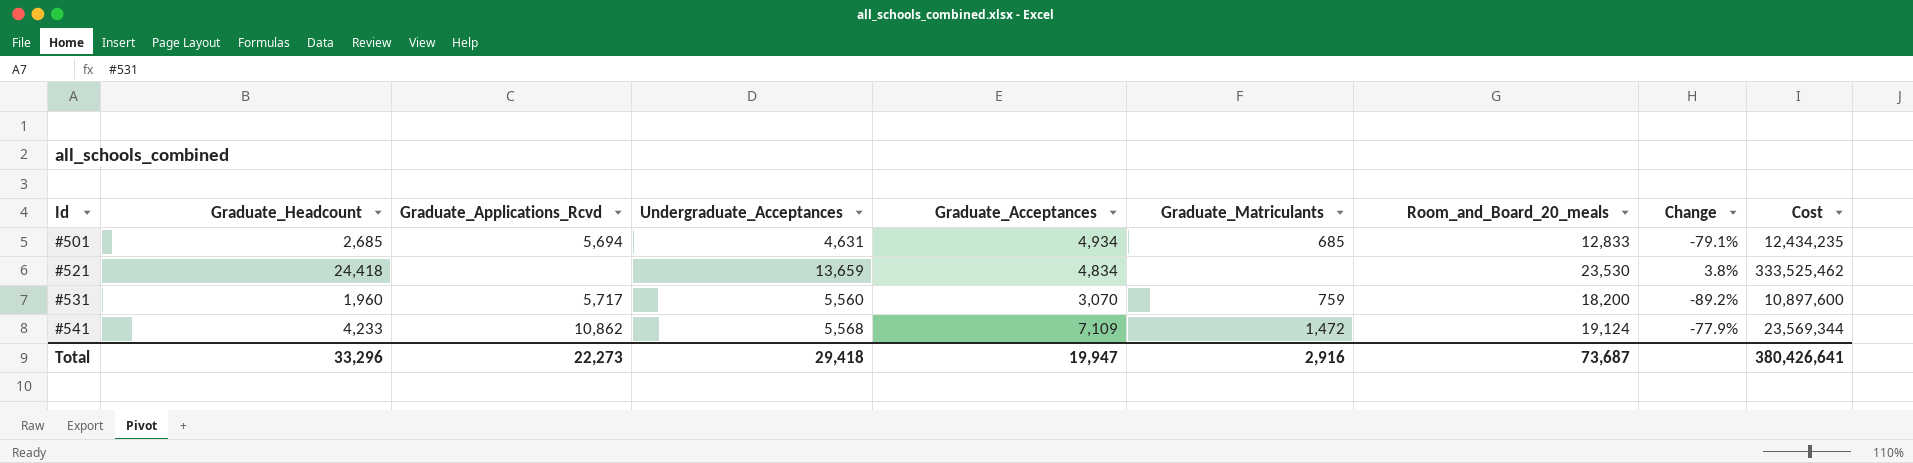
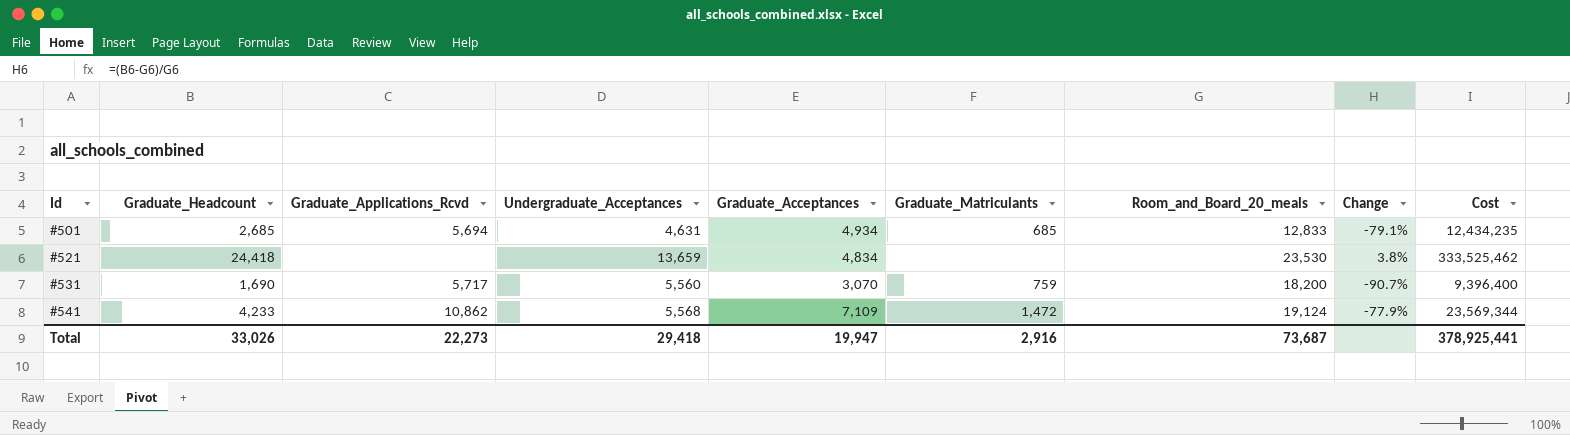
#531 | Graduate_Headcount: 1,960 -> 1,690
#531 | Change: -89.2% -> -90.7%
#531 | Cost: 10,897,600 -> 9,396,400
Total | Graduate_Headcount: 33,296 -> 33,026
Total | Cost: 380,426,641 -> 378,925,441

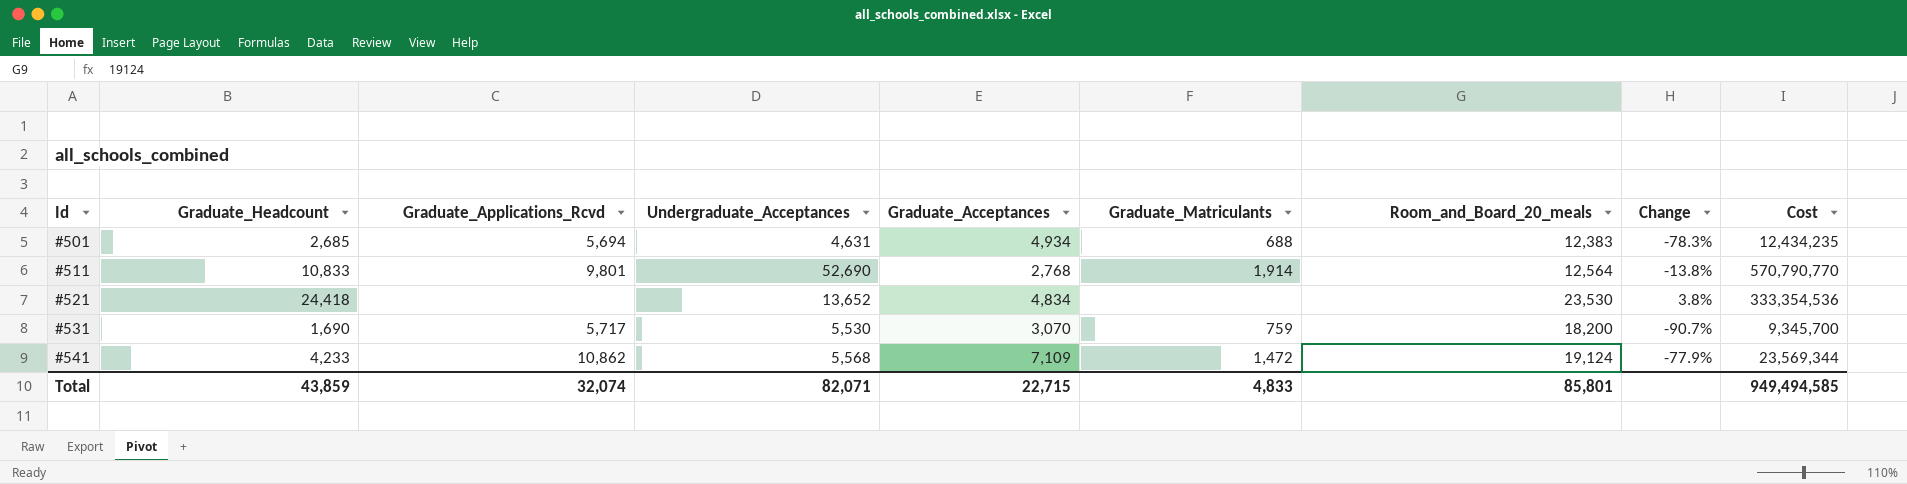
#501 | Graduate_Matriculants: 685 -> 688
#501 | Room_and_Board_20_meals: 12,833 -> 12,383
#501 | Change: -79.1% -> -78.3%
row #511: none -> 10,833 | 9,801 | 52,690 | 2,768 | 1,914 | 12,564 | -13.8% | 570,790,770
#521 | Undergraduate_Acceptances: 13,659 -> 13,652
#521 | Cost: 333,525,462 -> 333,354,536
#531 | Undergraduate_Acceptances: 5,560 -> 5,530
#531 | Cost: 9,396,400 -> 9,345,700
Total | Graduate_Headcount: 33,026 -> 43,859
Total | Graduate_Applications_Rcvd: 22,273 -> 32,074
Total | Undergraduate_Acceptances: 29,418 -> 82,071
Total | Graduate_Acceptances: 19,947 -> 22,715
Total | Graduate_Matriculants: 2,916 -> 4,833
Total | Room_and_Board_20_meals: 73,687 -> 85,801
Total | Cost: 378,925,441 -> 949,494,585

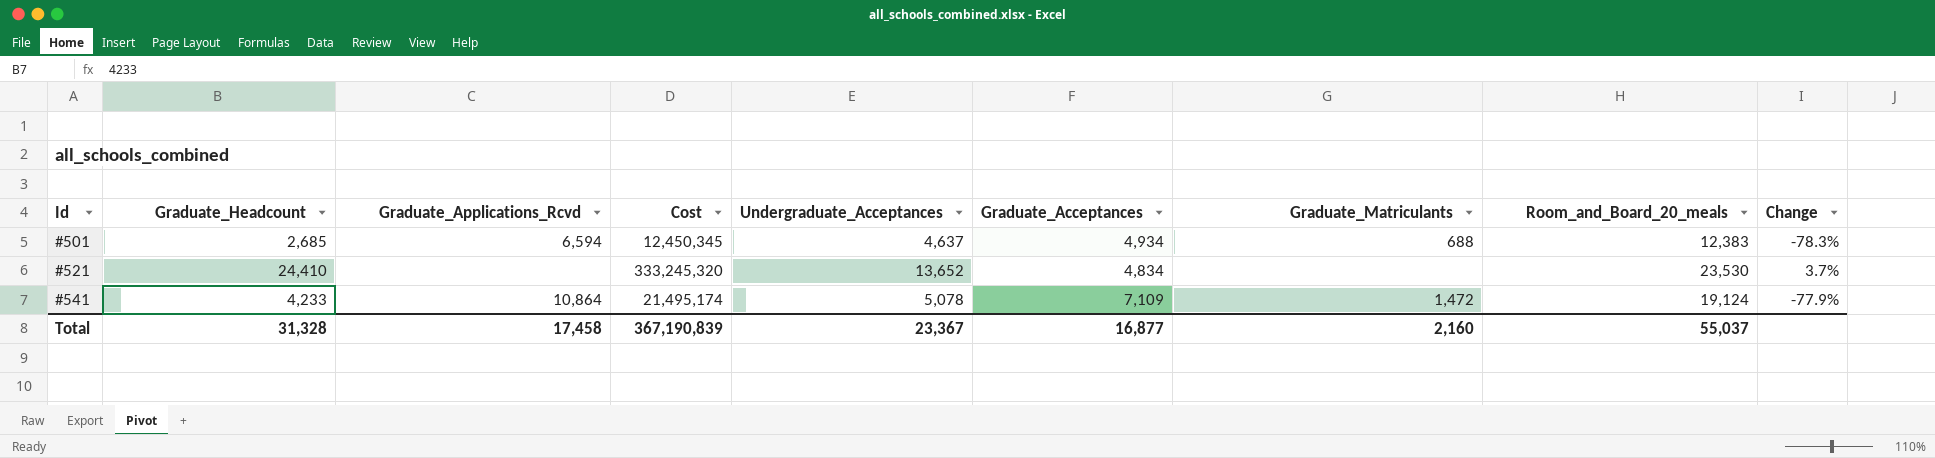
column Cost | position: 9 -> 4
row #511: 10,833 | 9,801 | 52,690 | 2,768 | 1,914 | 12,564 | -13.8% | 570,790,770 -> none
row #531: 1,690 | 5,717 | 5,530 | 3,070 | 759 | 18,200 | -90.7% | 9,345,700 -> none
#501 | Graduate_Applications_Rcvd: 5,694 -> 6,594
#501 | Cost: 12,434,235 -> 12,450,345
#501 | Undergraduate_Acceptances: 4,631 -> 4,637
#521 | Graduate_Headcount: 24,418 -> 24,410
#521 | Cost: 333,354,536 -> 333,245,320
#521 | Change: 3.8% -> 3.7%
#541 | Graduate_Applications_Rcvd: 10,862 -> 10,864
#541 | Cost: 23,569,344 -> 21,495,174
#541 | Undergraduate_Acceptances: 5,568 -> 5,078
Total | Graduate_Headcount: 43,859 -> 31,328
Total | Graduate_Applications_Rcvd: 32,074 -> 17,458
Total | Cost: 949,494,585 -> 367,190,839
Total | Undergraduate_Acceptances: 82,071 -> 23,367
Total | Graduate_Acceptances: 22,715 -> 16,877
Total | Graduate_Matriculants: 4,833 -> 2,160
Total | Room_and_Board_20_meals: 85,801 -> 55,037

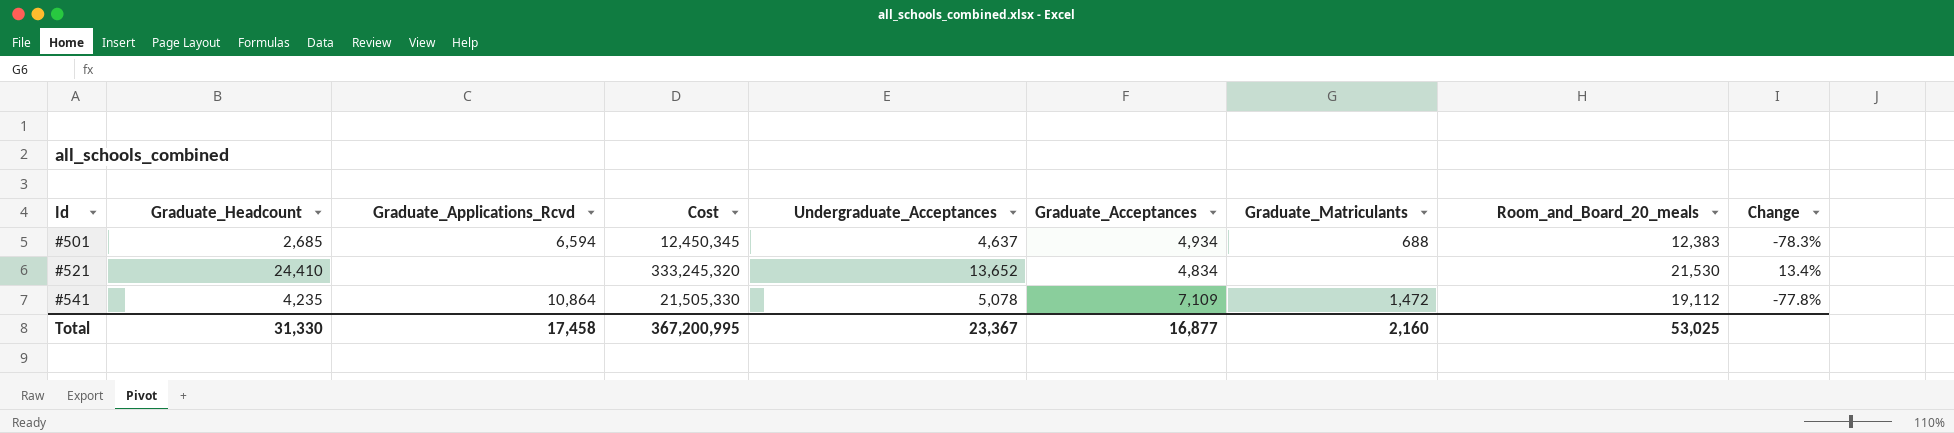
#521 | Room_and_Board_20_meals: 23,530 -> 21,530
#521 | Change: 3.7% -> 13.4%
#541 | Graduate_Headcount: 4,233 -> 4,235
#541 | Cost: 21,495,174 -> 21,505,330
#541 | Room_and_Board_20_meals: 19,124 -> 19,112
#541 | Change: -77.9% -> -77.8%
Total | Graduate_Headcount: 31,328 -> 31,330
Total | Cost: 367,190,839 -> 367,200,995
Total | Room_and_Board_20_meals: 55,037 -> 53,025

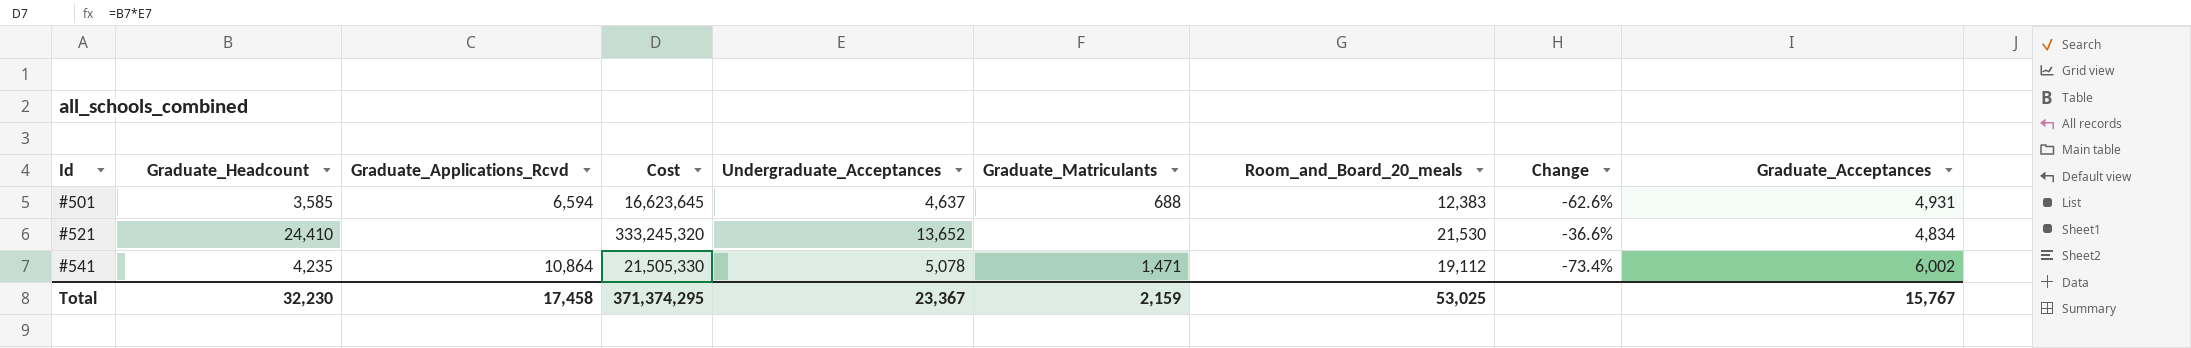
column Change | formula: ([Graduate_Headcount] - [Room_and_Board_20_meals]) / [Room_and_Board_20_meals] -> ([Undergraduate_Acceptances] - [Room_and_Board_20_meals]) / [Room_and_Board_20_meals]
column Graduate_Acceptances | position: 6 -> 9
#501 | Graduate_Headcount: 2,685 -> 3,585
#501 | Cost: 12,450,345 -> 16,623,645
#501 | Graduate_Acceptances: 4,934 -> 4,931
#541 | Graduate_Matriculants: 1,472 -> 1,471
#541 | Graduate_Acceptances: 7,109 -> 6,002
Total | Graduate_Headcount: 31,330 -> 32,230
Total | Cost: 367,200,995 -> 371,374,295
Total | Graduate_Matriculants: 2,160 -> 2,159
Total | Graduate_Acceptances: 16,877 -> 15,767

